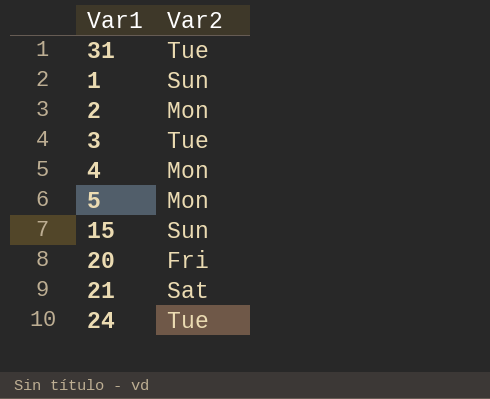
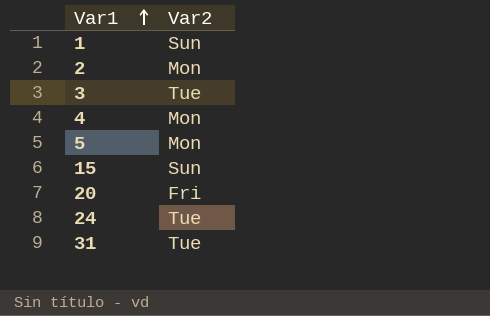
row order: none -> Var1 ascending
row 21: Sat -> none

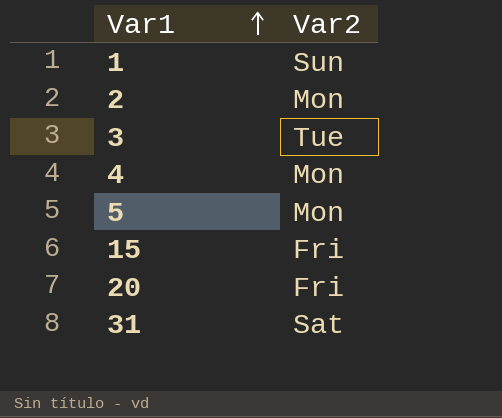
row 24: Tue -> none
15 | Var2: Sun -> Fri
31 | Var2: Tue -> Sat

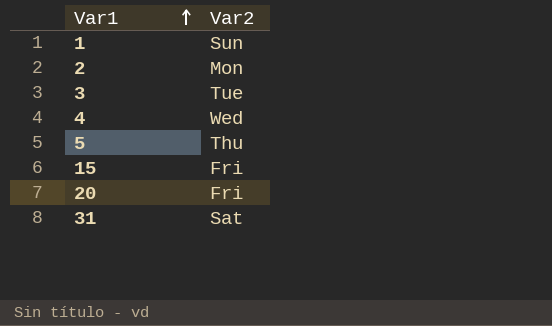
4 | Var2: Mon -> Wed
5 | Var2: Mon -> Thu

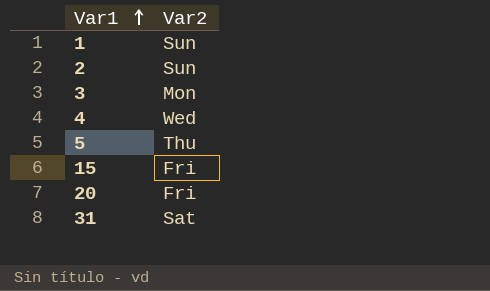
2 | Var2: Mon -> Sun
3 | Var2: Tue -> Mon

